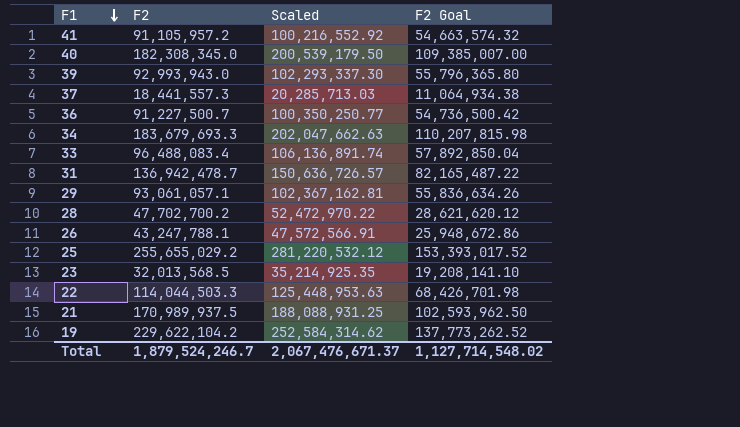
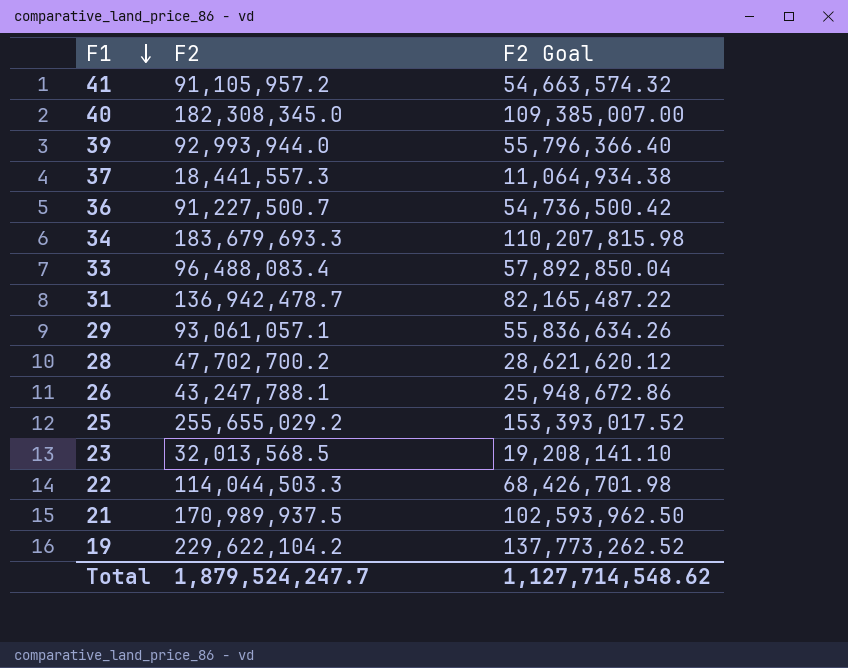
column Scaled | formula: [F2] * 1.1 -> none
39 | F2: 92,993,943.0 -> 92,993,944.0
39 | F2 Goal: 55,796,365.80 -> 55,796,366.40
Total | F2: 1,879,524,246.7 -> 1,879,524,247.7
Total | F2 Goal: 1,127,714,548.02 -> 1,127,714,548.62

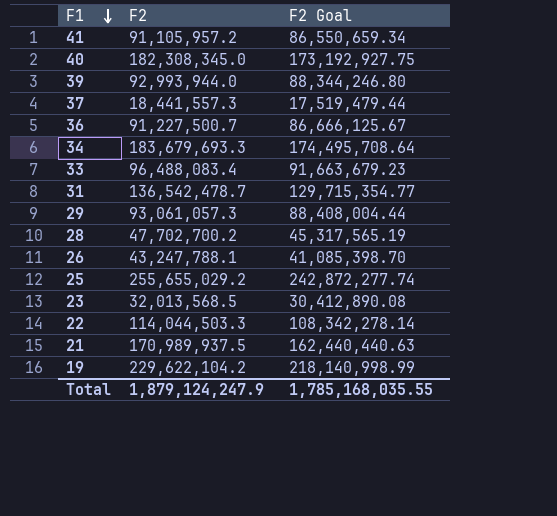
column F2 Goal | formula: [F2] * 0.6 -> [F2] * 0.95
31 | F2: 136,942,478.7 -> 136,542,478.7
29 | F2: 93,061,057.1 -> 93,061,057.3
Total | F2: 1,879,524,247.7 -> 1,879,124,247.9
Total | F2 Goal: 1,127,714,548.62 -> 1,785,168,035.55

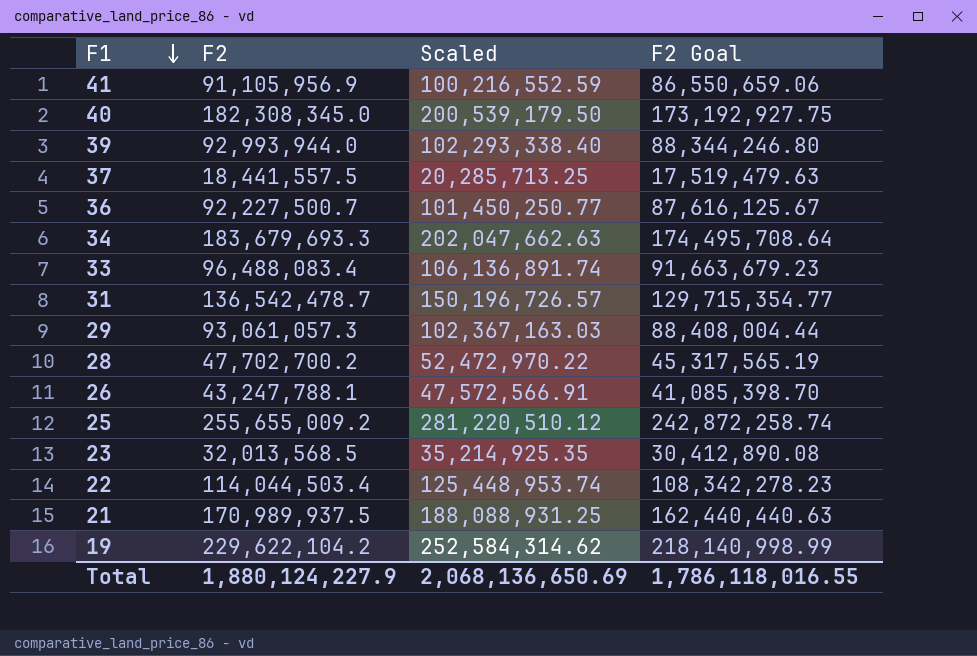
column Scaled | formula: none -> [F2] * 1.1
41 | F2: 91,105,957.2 -> 91,105,956.9
41 | F2 Goal: 86,550,659.34 -> 86,550,659.06
37 | F2: 18,441,557.3 -> 18,441,557.5
37 | F2 Goal: 17,519,479.44 -> 17,519,479.63
36 | F2: 91,227,500.7 -> 92,227,500.7
36 | F2 Goal: 86,666,125.67 -> 87,616,125.67
25 | F2: 255,655,029.2 -> 255,655,009.2
25 | F2 Goal: 242,872,277.74 -> 242,872,258.74
22 | F2: 114,044,503.3 -> 114,044,503.4
22 | F2 Goal: 108,342,278.14 -> 108,342,278.23
Total | F2: 1,879,124,247.9 -> 1,880,124,227.9
Total | F2 Goal: 1,785,168,035.55 -> 1,786,118,016.55

